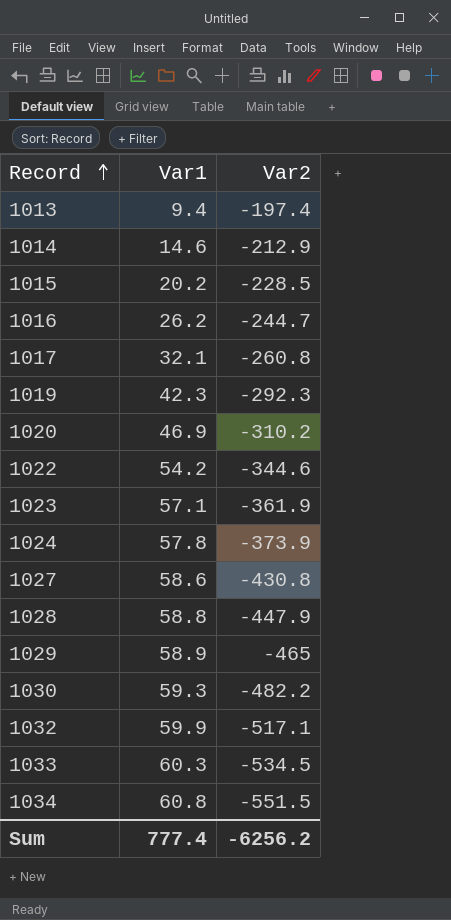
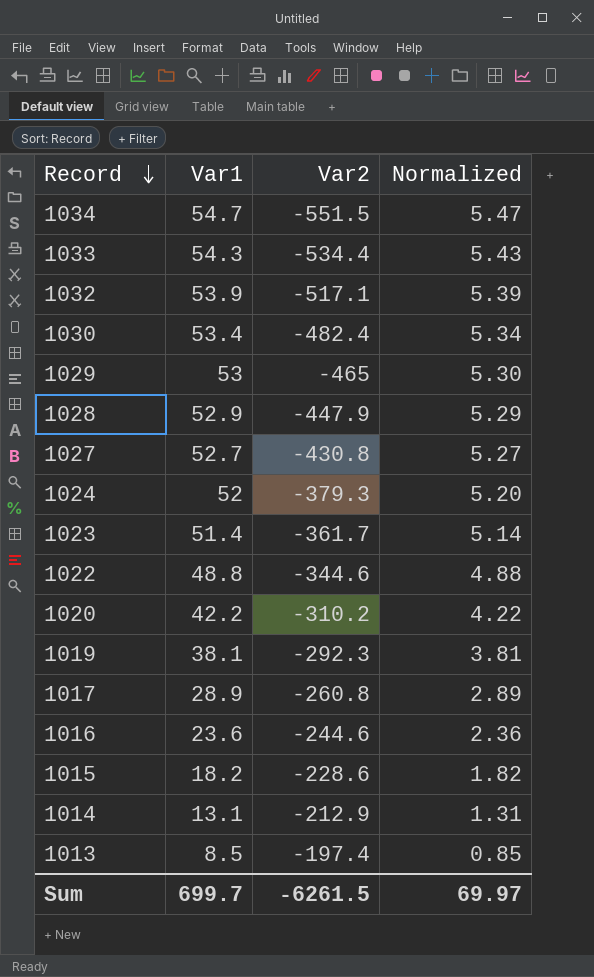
row order: Record ascending -> Record descending
column Normalized | formula: none -> [Var1] * 0.1
1034 | Var1: 60.8 -> 54.7
1033 | Var1: 60.3 -> 54.3
1033 | Var2: -534.5 -> -534.4
1032 | Var1: 59.9 -> 53.9
1030 | Var1: 59.3 -> 53.4
1030 | Var2: -482.2 -> -482.4
1029 | Var1: 58.9 -> 53
1028 | Var1: 58.8 -> 52.9
1027 | Var1: 58.6 -> 52.7
1024 | Var1: 57.8 -> 52
1024 | Var2: -373.9 -> -379.3
1023 | Var1: 57.1 -> 51.4
1023 | Var2: -361.9 -> -361.7
1022 | Var1: 54.2 -> 48.8
1020 | Var1: 46.9 -> 42.2
1019 | Var1: 42.3 -> 38.1
1017 | Var1: 32.1 -> 28.9
1016 | Var1: 26.2 -> 23.6
1016 | Var2: -244.7 -> -244.6
1015 | Var1: 20.2 -> 18.2
1015 | Var2: -228.5 -> -228.6
1014 | Var1: 14.6 -> 13.1
1013 | Var1: 9.4 -> 8.5
Sum | Var1: 777.4 -> 699.7
Sum | Var2: -6256.2 -> -6261.5

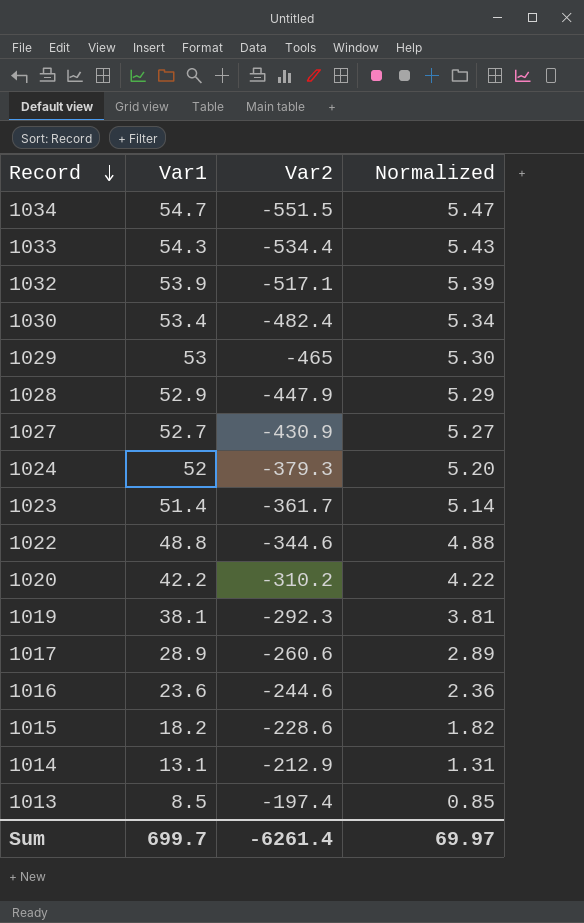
1027 | Var2: -430.8 -> -430.9
1017 | Var2: -260.8 -> -260.6
Sum | Var2: -6261.5 -> -6261.4

